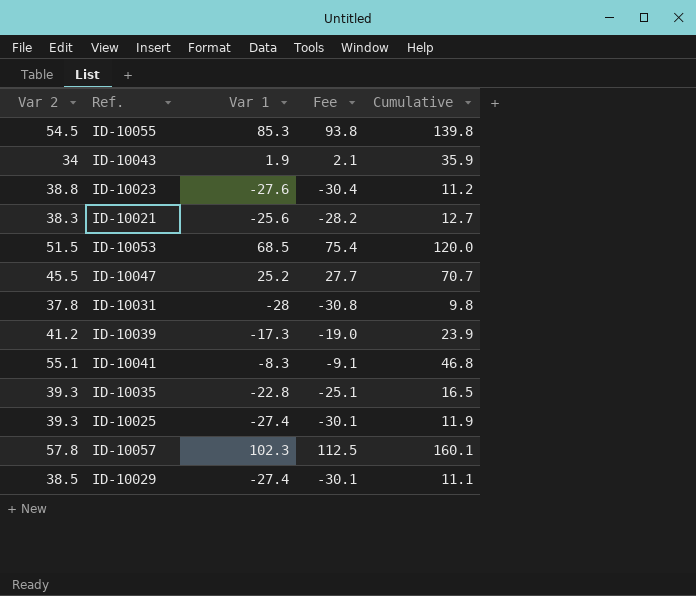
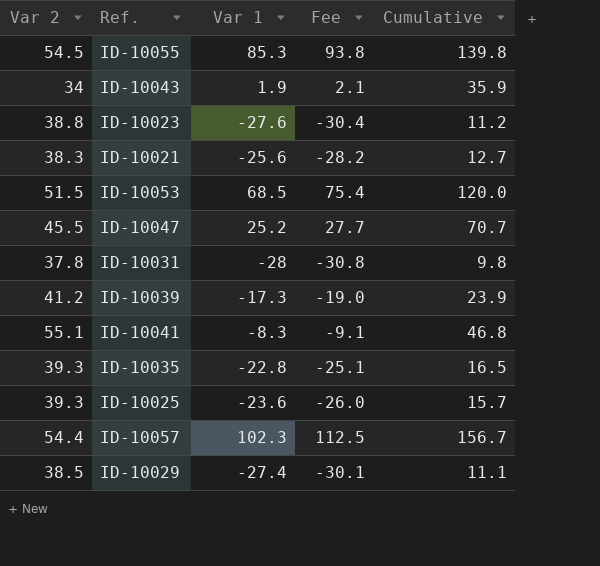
ID-10025 | Var 1: -27.4 -> -23.6
ID-10025 | Fee: -30.1 -> -26.0
ID-10025 | Cumulative: 11.9 -> 15.7
ID-10057 | Var 2: 57.8 -> 54.4
ID-10057 | Cumulative: 160.1 -> 156.7

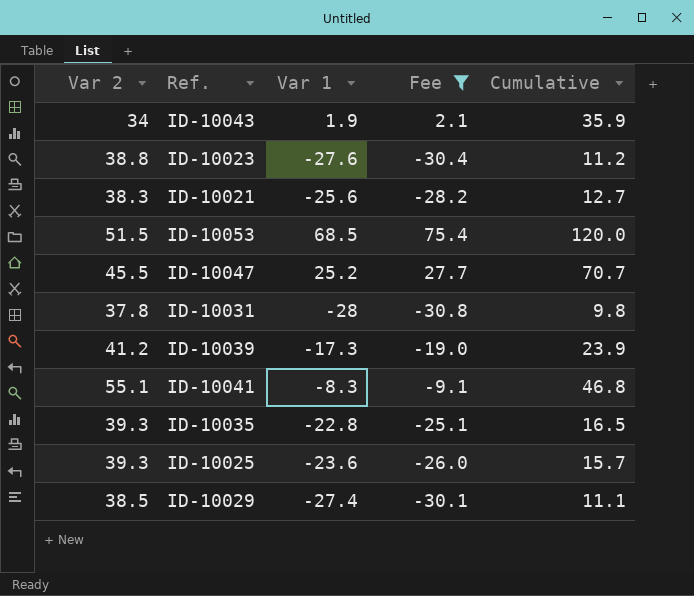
filter: none -> Fee <= 75.4

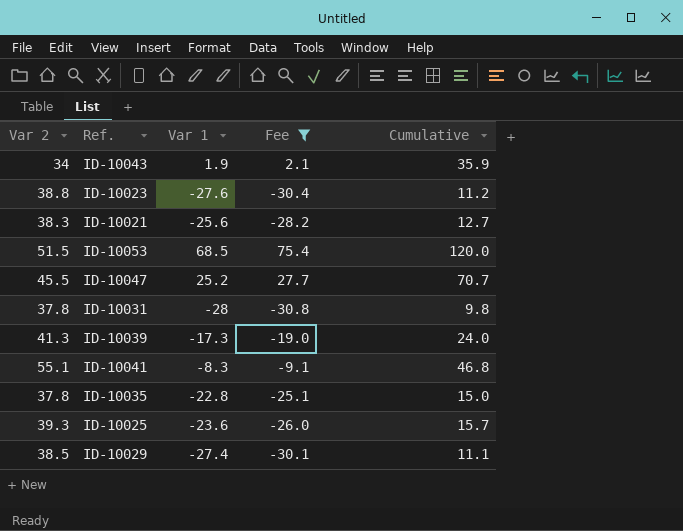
ID-10039 | Var 2: 41.2 -> 41.3
ID-10039 | Cumulative: 23.9 -> 24.0
ID-10035 | Var 2: 39.3 -> 37.8
ID-10035 | Cumulative: 16.5 -> 15.0

